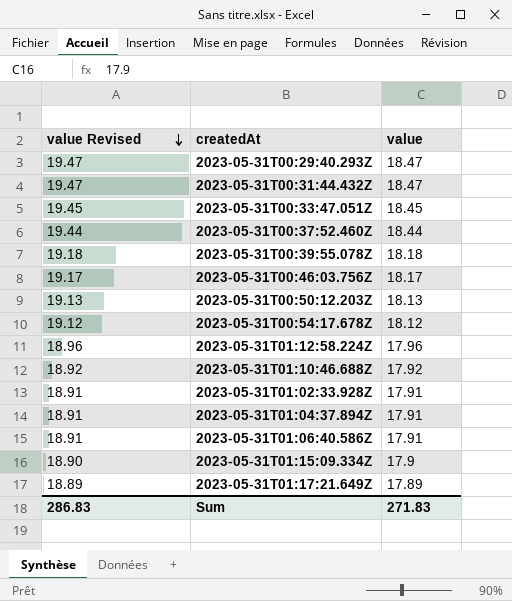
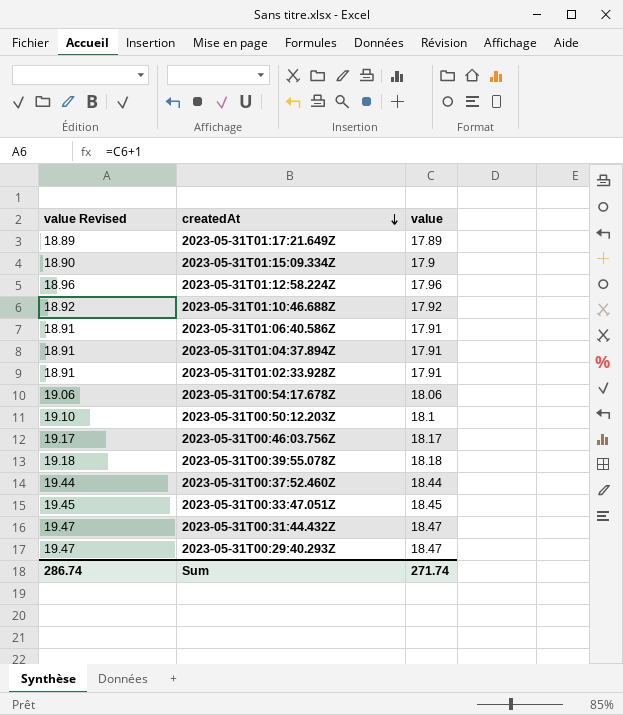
row order: value Revised descending -> createdAt descending
2023-05-31T00:54:17.678Z | value Revised: 19.12 -> 19.06
2023-05-31T00:54:17.678Z | value: 18.12 -> 18.06
2023-05-31T00:50:12.203Z | value Revised: 19.13 -> 19.10
2023-05-31T00:50:12.203Z | value: 18.13 -> 18.1
Sum | value Revised: 286.83 -> 286.74
Sum | value: 271.83 -> 271.74

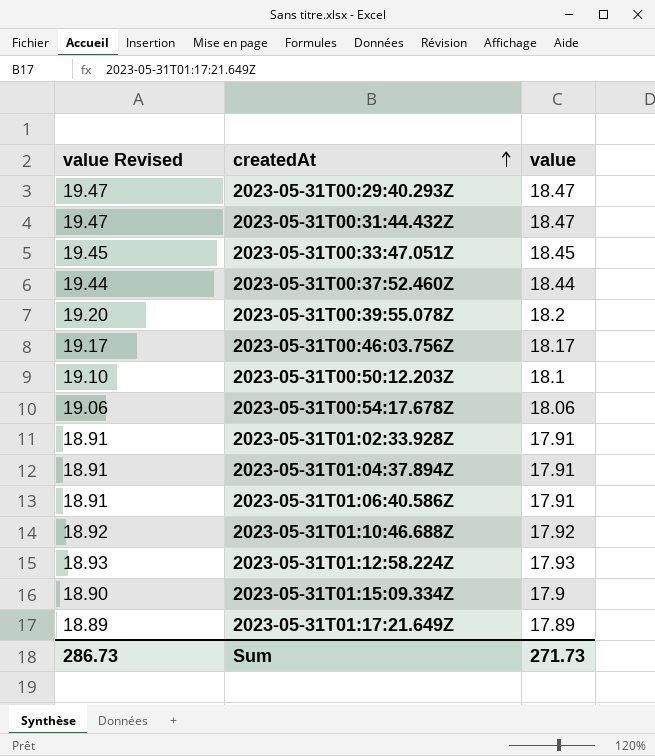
row order: createdAt descending -> createdAt ascending
2023-05-31T00:39:55.078Z | value Revised: 19.18 -> 19.20
2023-05-31T00:39:55.078Z | value: 18.18 -> 18.2
2023-05-31T01:12:58.224Z | value Revised: 18.96 -> 18.93
2023-05-31T01:12:58.224Z | value: 17.96 -> 17.93
Sum | value Revised: 286.74 -> 286.73
Sum | value: 271.74 -> 271.73

